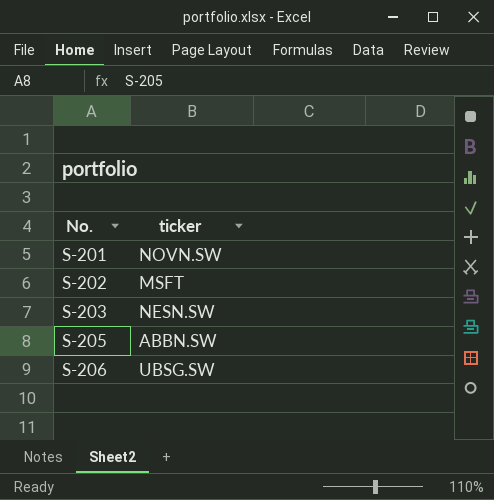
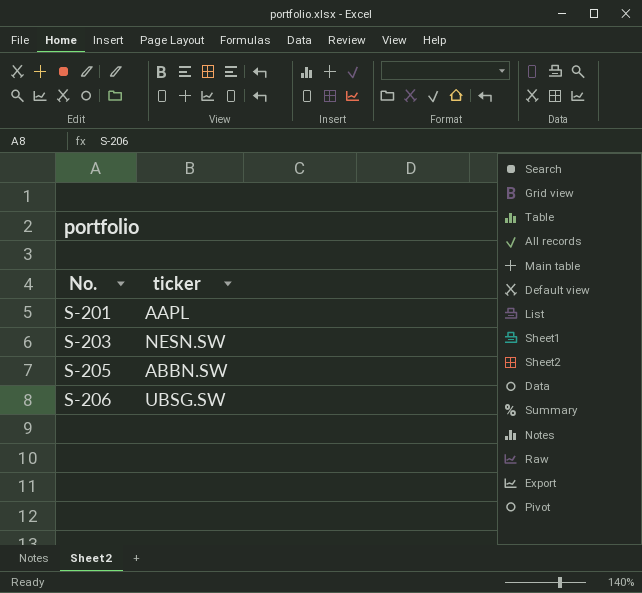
row S-202: MSFT -> none
S-201 | ticker: NOVN.SW -> AAPL

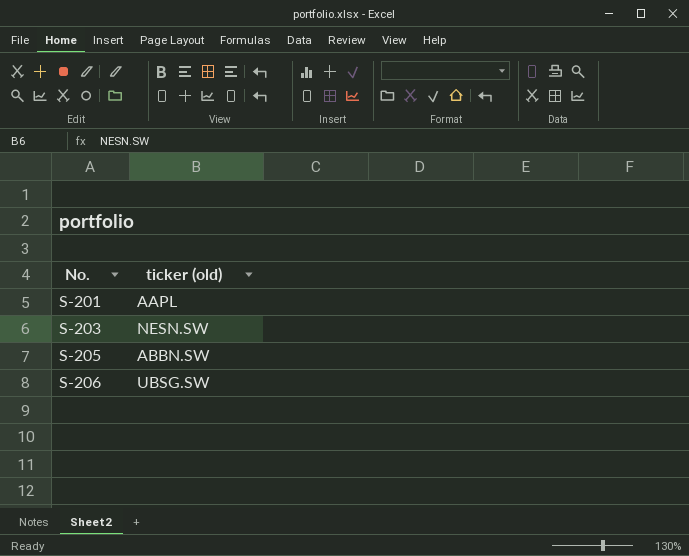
column name: ticker -> ticker (old)

